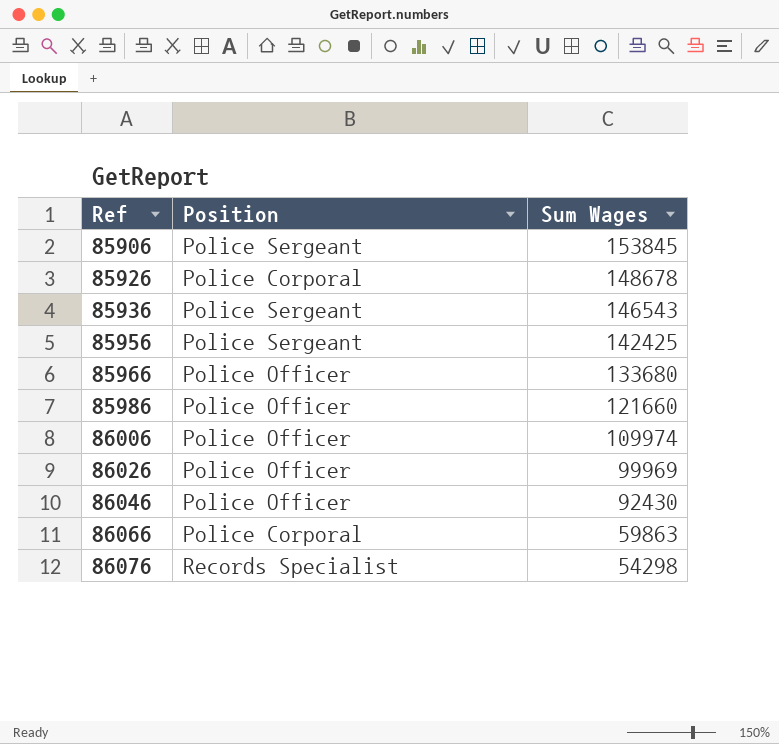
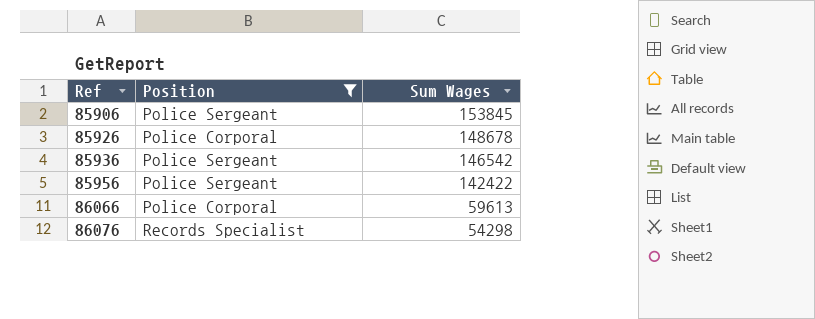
filter: none -> Position != Police Officer
85936 | Sum Wages: 146543 -> 146542
85956 | Sum Wages: 142425 -> 142422
86066 | Sum Wages: 59863 -> 59613

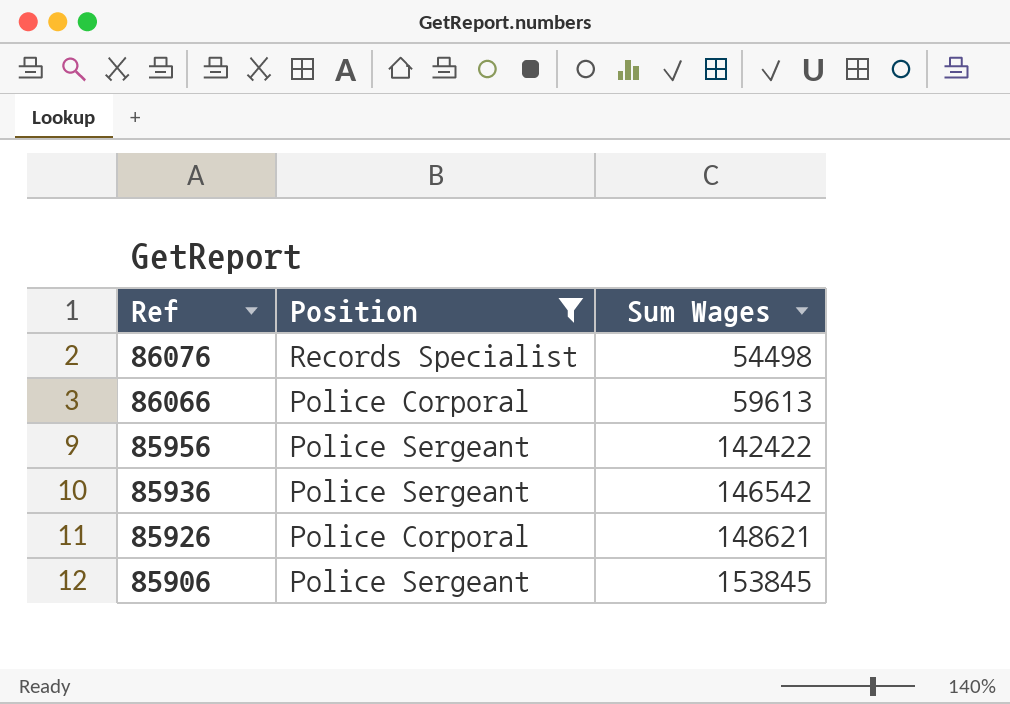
row order: Ref ascending -> Ref descending
86076 | Sum Wages: 54298 -> 54498
85926 | Sum Wages: 148678 -> 148621

